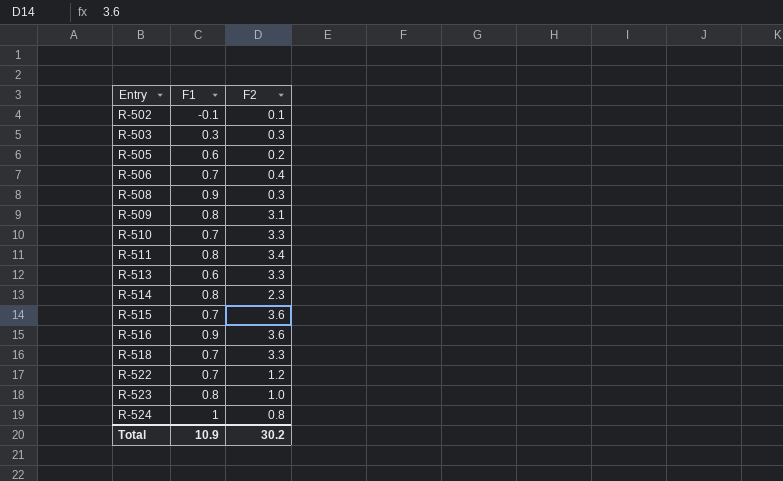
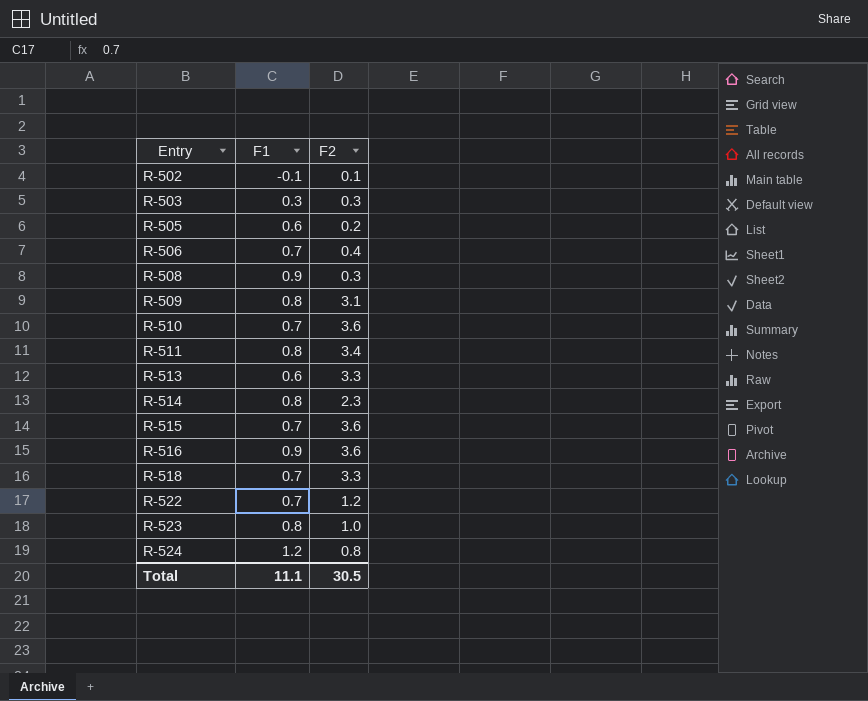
R-510 | F2: 3.3 -> 3.6
R-524 | F1: 1 -> 1.2
Total | F1: 10.9 -> 11.1
Total | F2: 30.2 -> 30.5

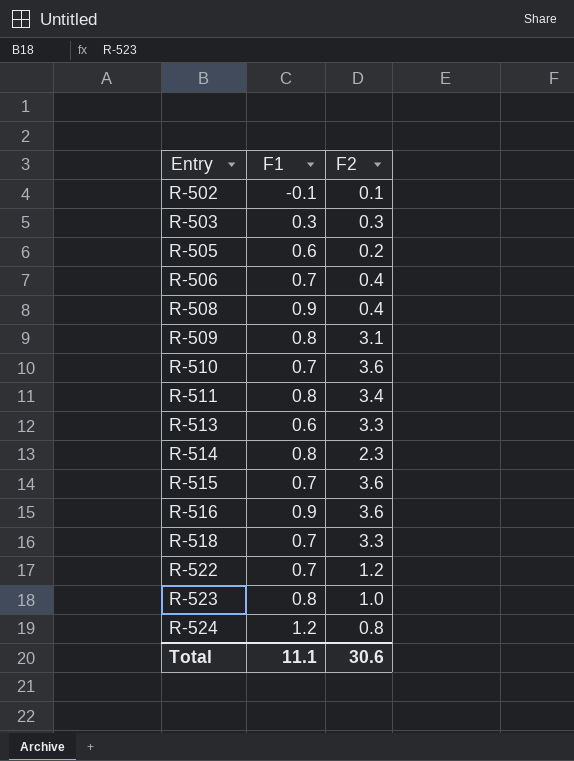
R-508 | F2: 0.3 -> 0.4
Total | F2: 30.5 -> 30.6

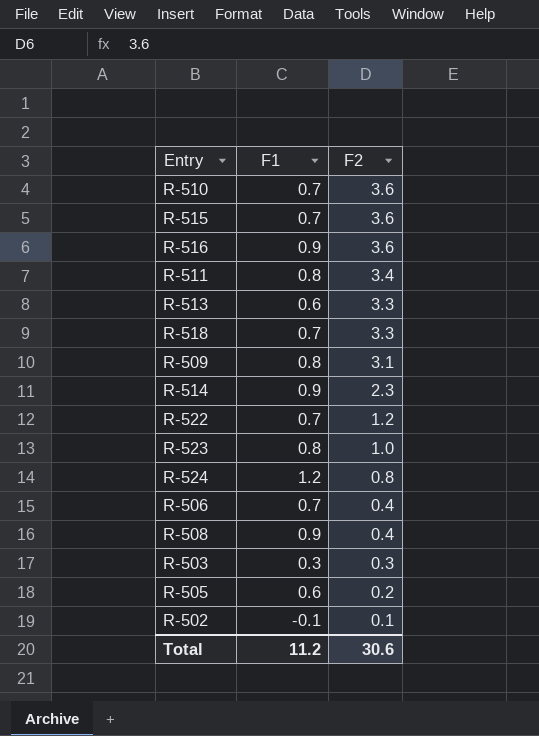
row order: Entry ascending -> F2 descending
R-514 | F1: 0.8 -> 0.9
Total | F1: 11.1 -> 11.2

